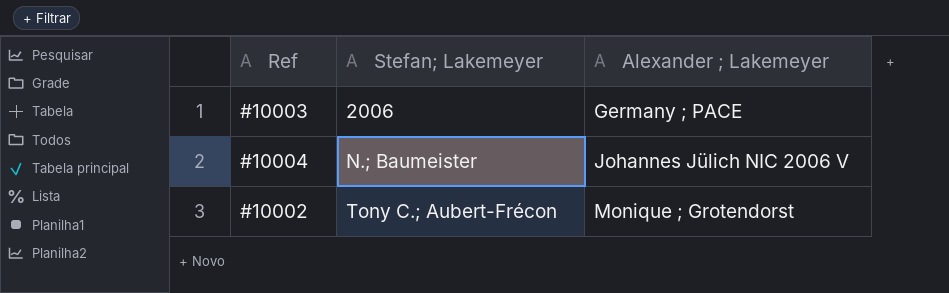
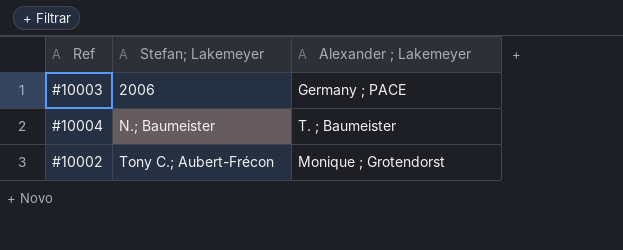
#10004 | Alexander ; Lakemeyer: Johannes Jülich NIC 2006 V -> T. ; Baumeister

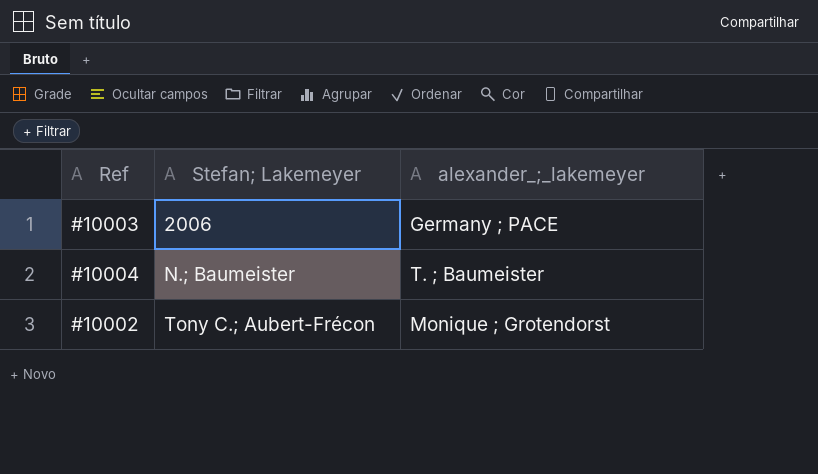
column name: Alexander ; Lakemeyer -> alexander_;_lakemeyer

